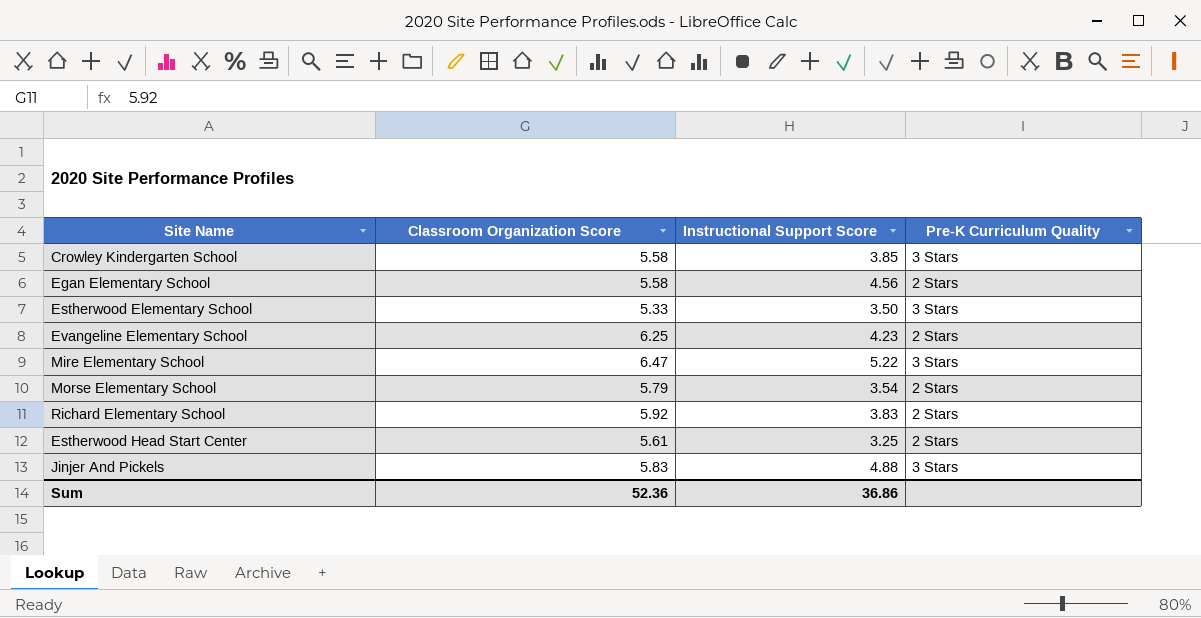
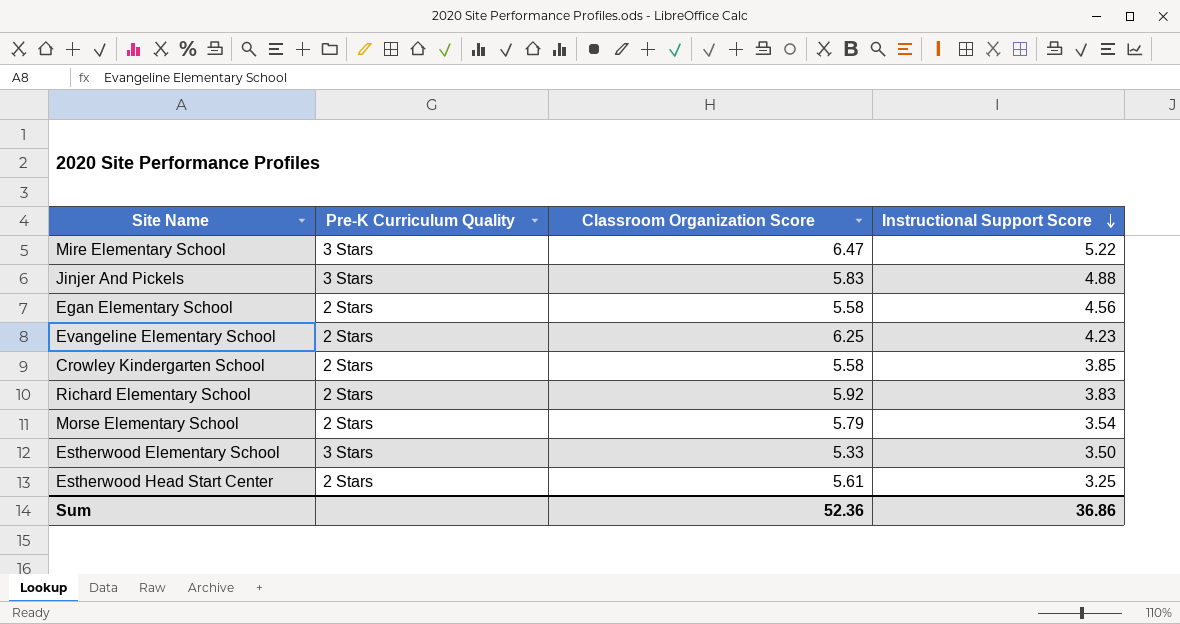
row order: none -> Instructional Support Score descending
column Pre-K Curriculum Quality | position: 4 -> 2
Crowley Kindergarten School | Pre-K Curriculum Quality: 3 Stars -> 2 Stars

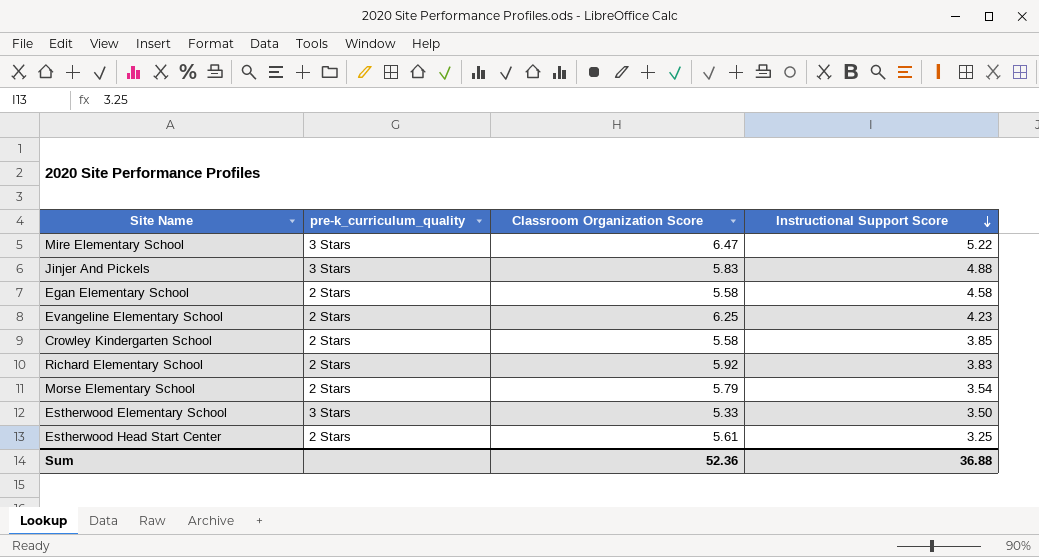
column name: Pre-K Curriculum Quality -> pre-k_curriculum_quality
Egan Elementary School | Instructional Support Score: 4.56 -> 4.58
Sum | Instructional Support Score: 36.86 -> 36.88

